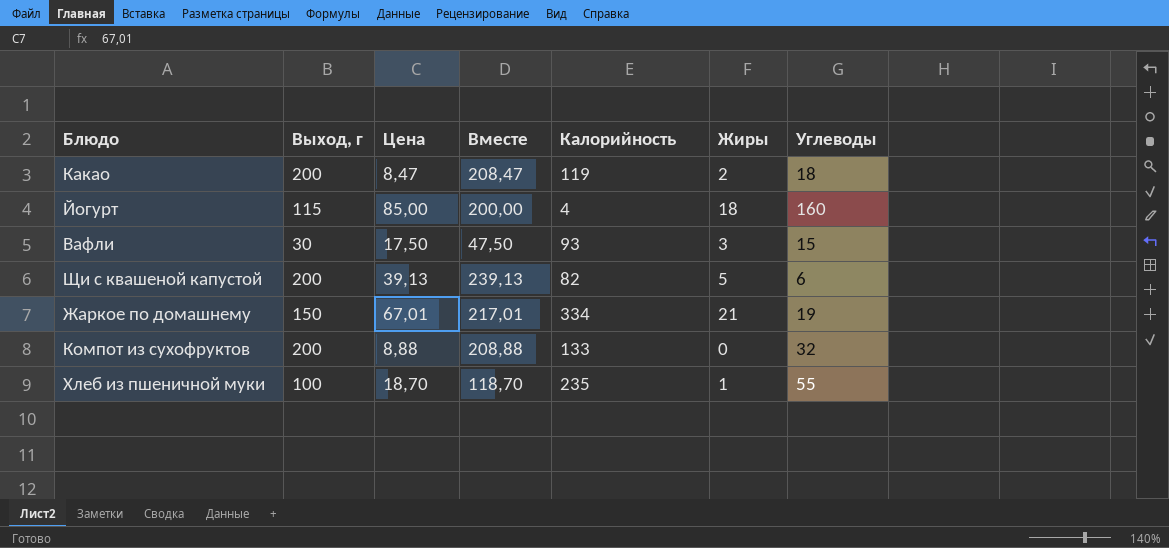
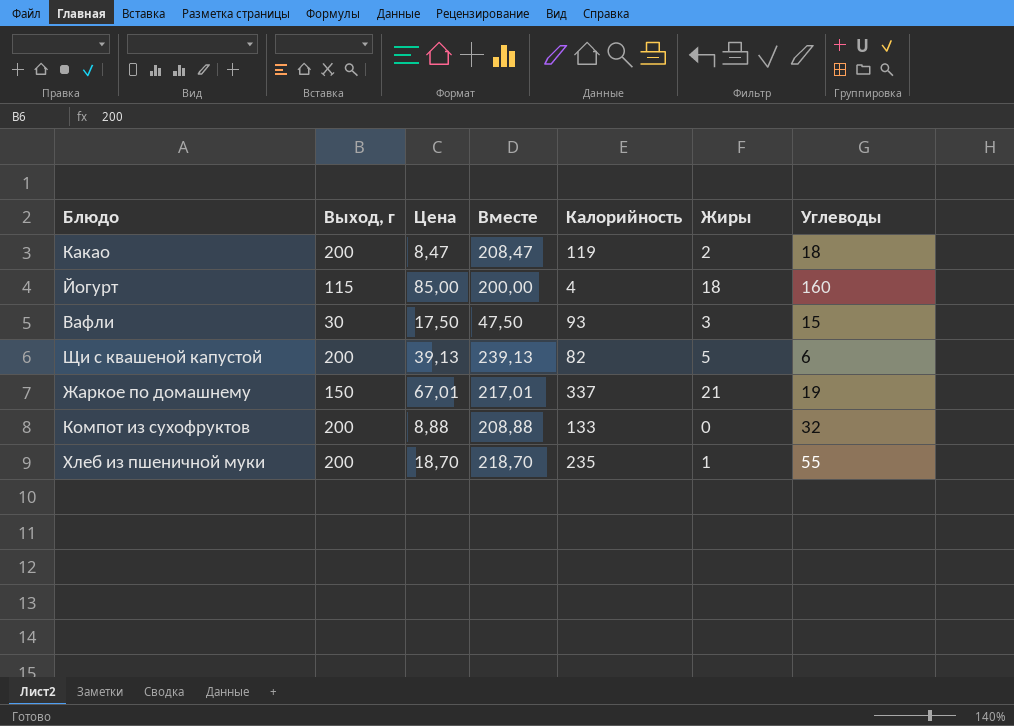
Жаркое по домашнему | Калорийность: 334 -> 337
Хлеб из пшеничной муки | Выход, г: 100 -> 200
Хлеб из пшеничной муки | Вместе: 118,70 -> 218,70

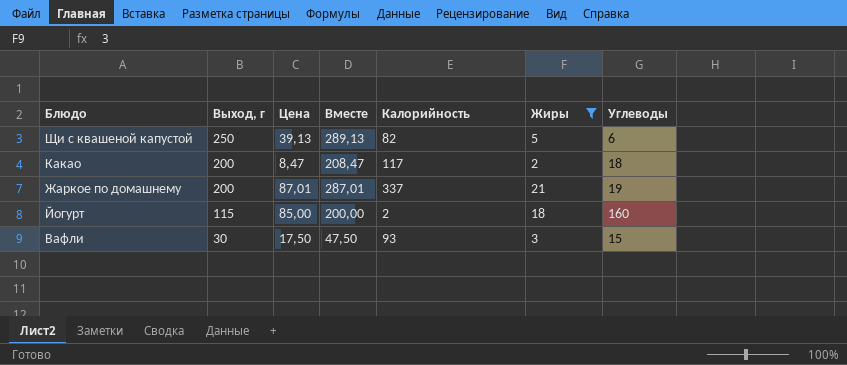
filter: none -> Жиры >= 2
row order: none -> Выход, г descending
Щи с квашеной капустой | Выход, г: 200 -> 250
Щи с квашеной капустой | Вместе: 239,13 -> 289,13
Какао | Калорийность: 119 -> 117
Жаркое по домашнему | Выход, г: 150 -> 200
Жаркое по домашнему | Цена: 67,01 -> 87,01
Жаркое по домашнему | Вместе: 217,01 -> 287,01
Йогурт | Калорийность: 4 -> 2

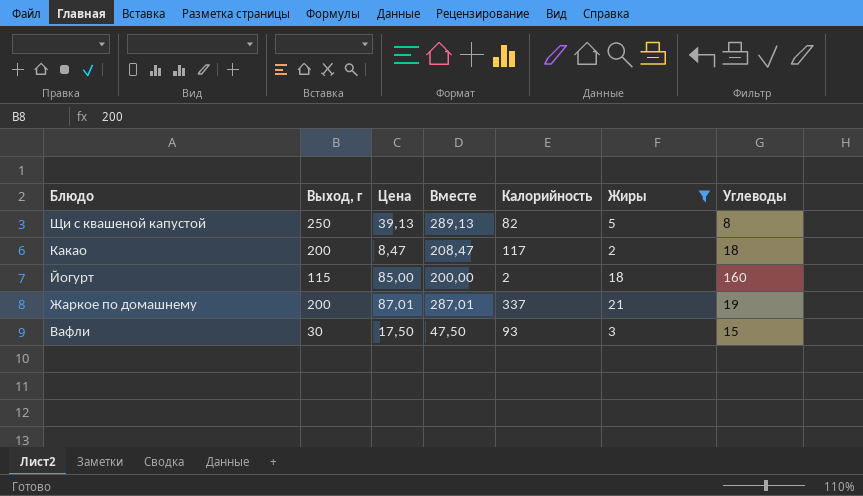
row order: Выход, г descending -> Блюдо descending
Щи с квашеной капустой | Углеводы: 6 -> 8

